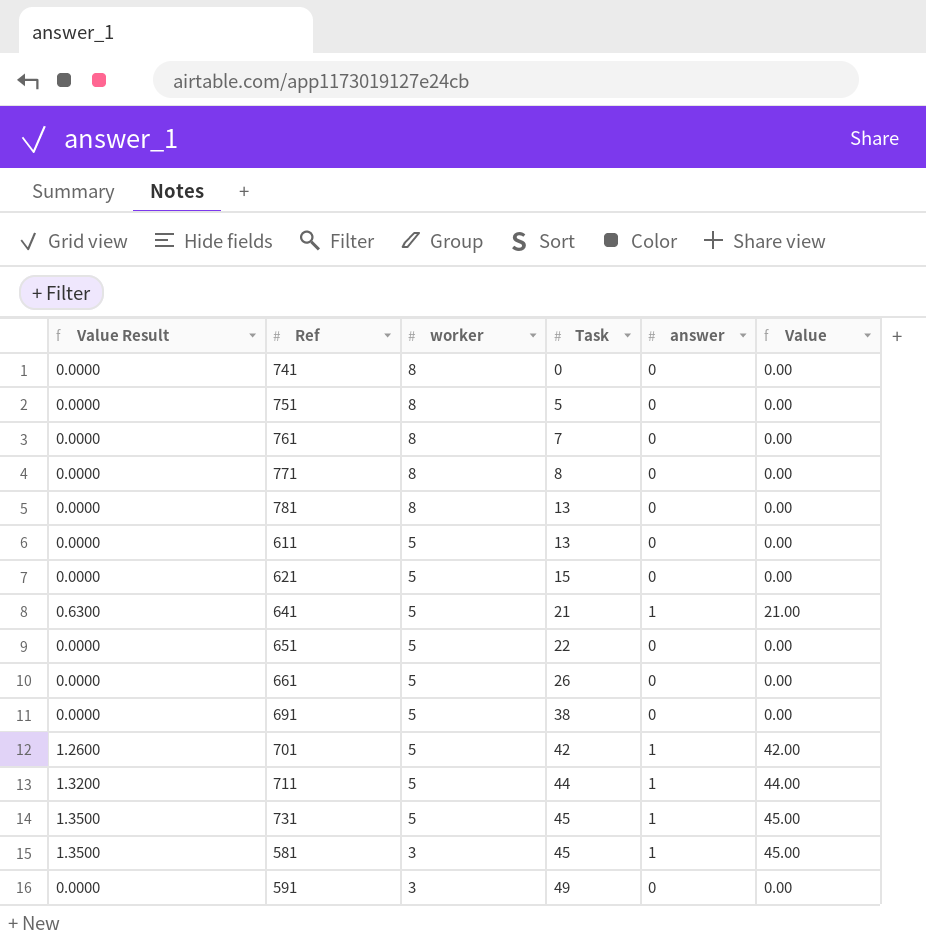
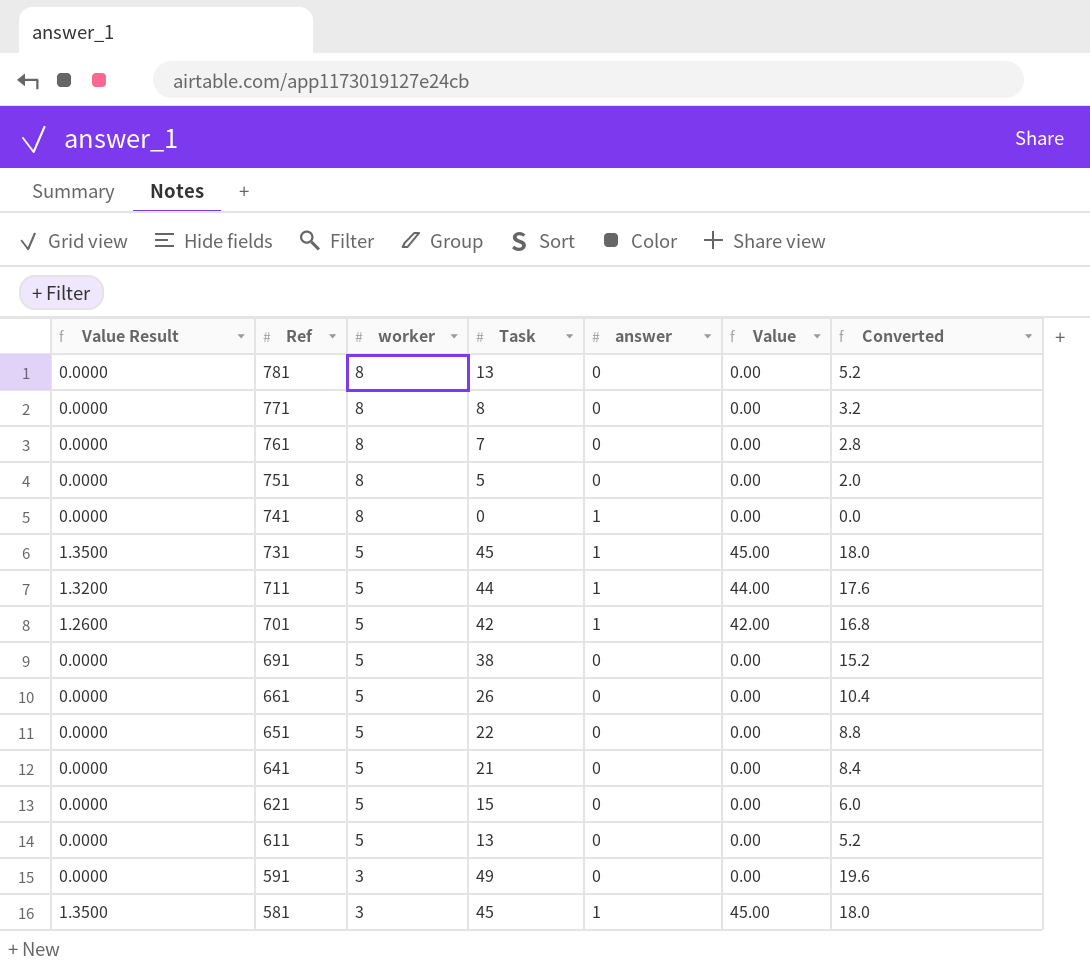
row order: worker descending -> Ref descending
column Converted | formula: none -> [Task] * 0.4
741 | answer: 0 -> 1
641 | Value Result: 0.6300 -> 0.0000
641 | answer: 1 -> 0
641 | Value: 21.00 -> 0.00

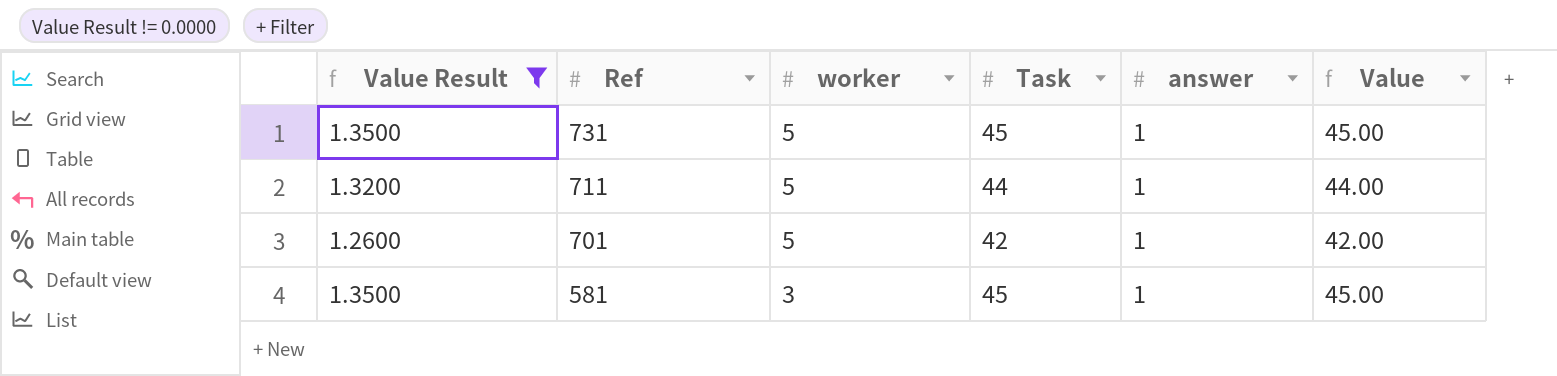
filter: none -> Value Result != 0.0000
column Converted | formula: [Task] * 0.4 -> none

